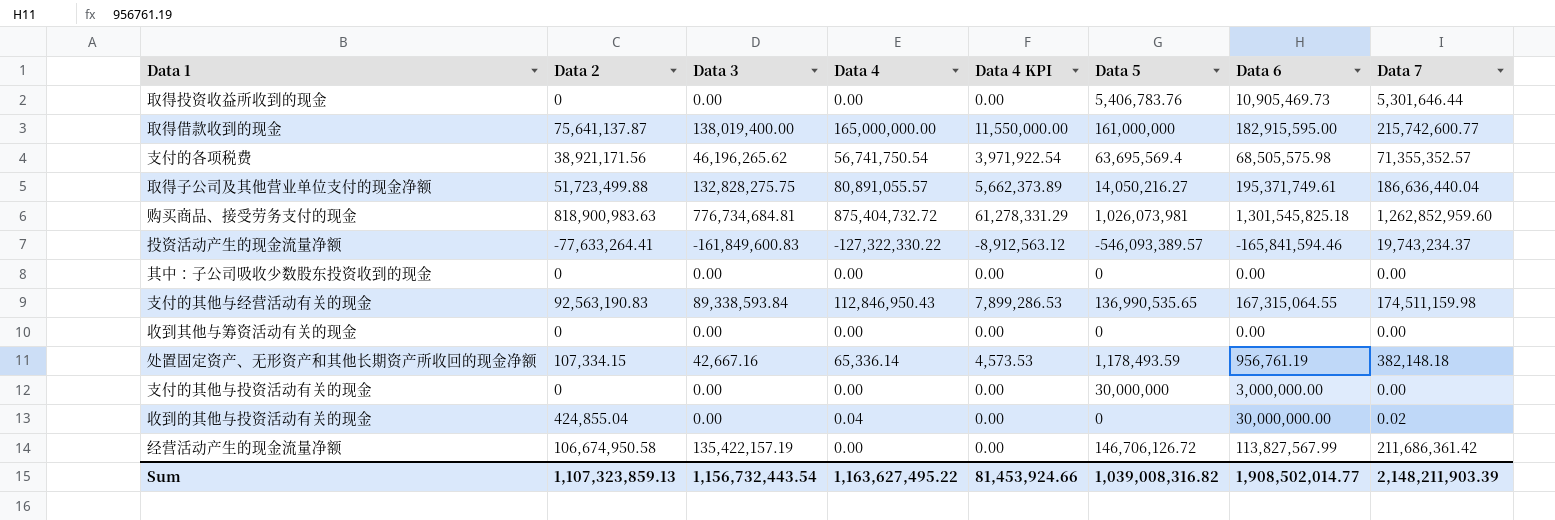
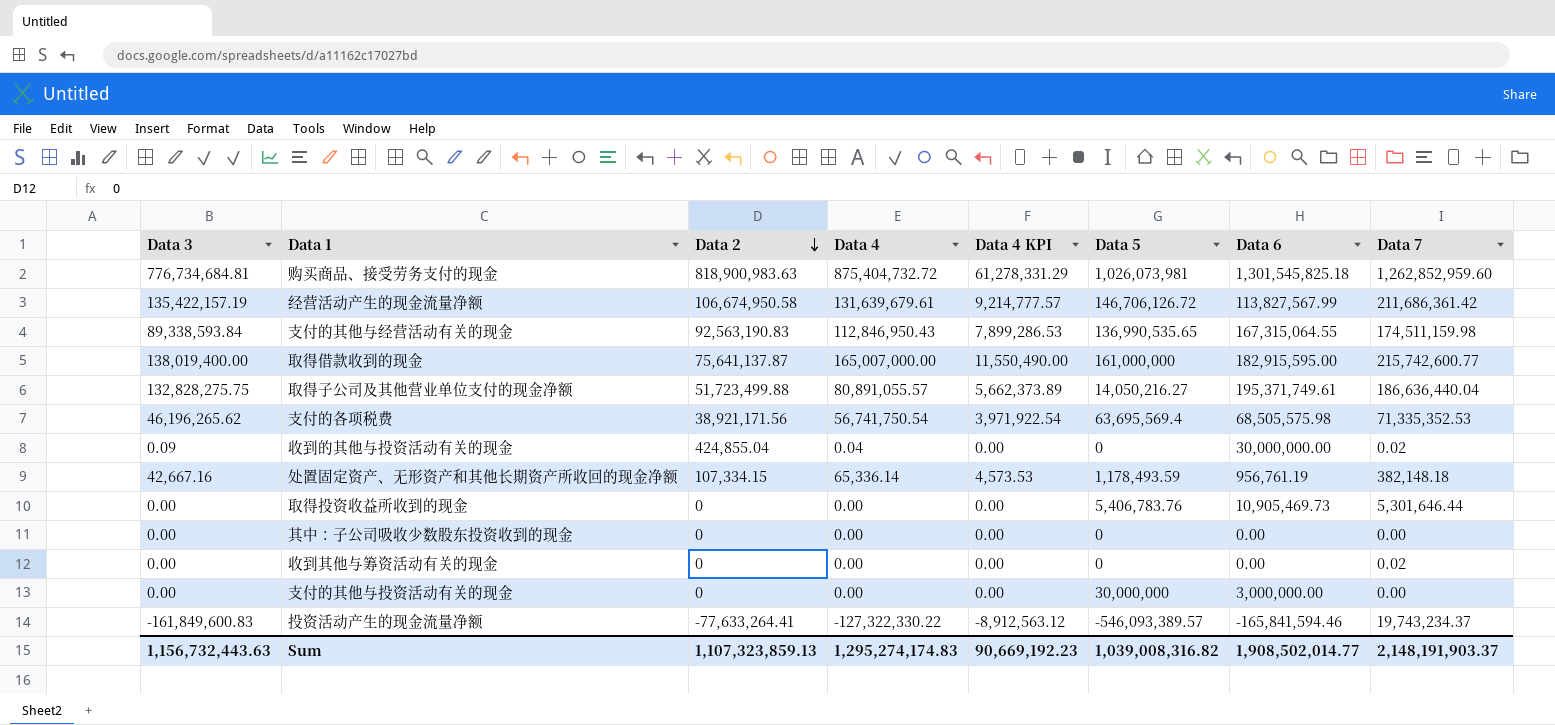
row order: none -> Data 2 descending
column Data 3 | position: 3 -> 1
经营活动产生的现金流量净额 | Data 4: 0.00 -> 131,639,679.61
经营活动产生的现金流量净额 | Data 4 KPI: 0.00 -> 9,214,777.57
取得借款收到的现金 | Data 4: 165,000,000.00 -> 165,007,000.00
取得借款收到的现金 | Data 4 KPI: 11,550,000.00 -> 11,550,490.00
支付的各项税费 | Data 7: 71,355,352.57 -> 71,335,352.53
收到的其他与投资活动有关的现金 | Data 3: 0.00 -> 0.09
收到其他与筹资活动有关的现金 | Data 7: 0.00 -> 0.02
Sum | Data 3: 1,156,732,443.54 -> 1,156,732,443.63
Sum | Data 4: 1,163,627,495.22 -> 1,295,274,174.83
Sum | Data 4 KPI: 81,453,924.66 -> 90,669,192.23
Sum | Data 7: 2,148,211,903.39 -> 2,148,191,903.37

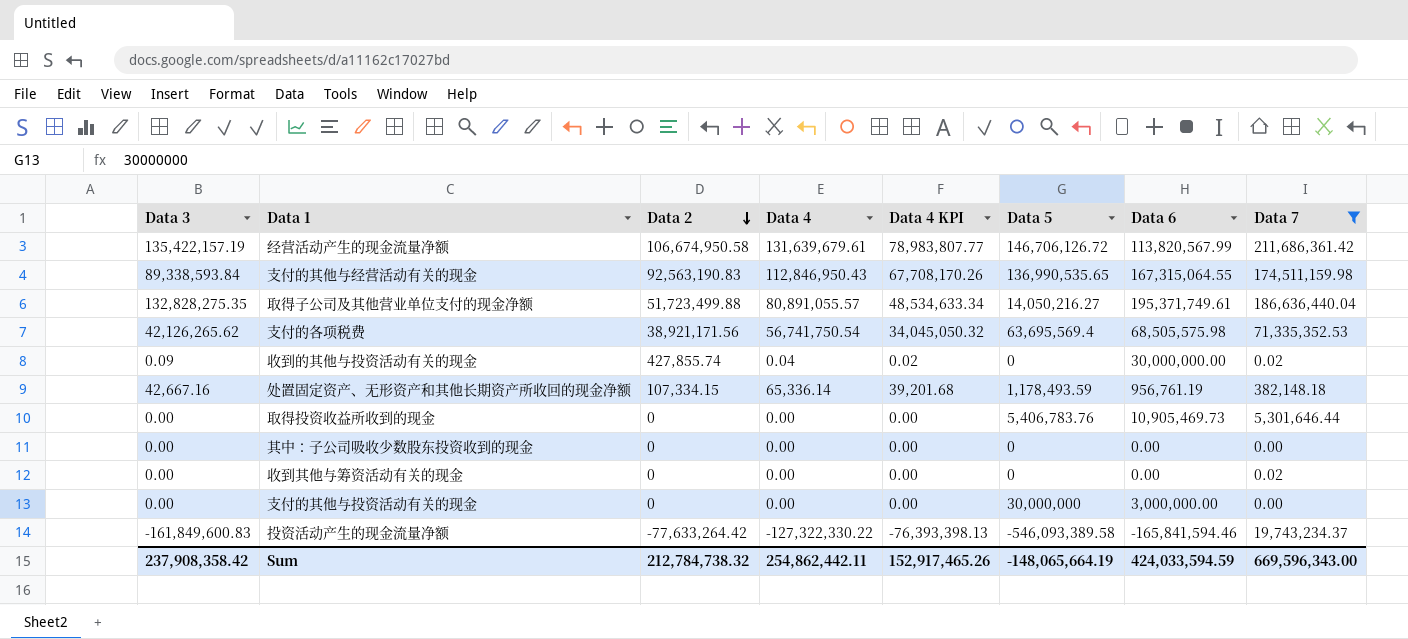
filter: none -> Data 7 <= 211,686,361.42
column Data 4 KPI | formula: [Data 4] * 0.07 -> [Data 4] * 0.6
经营活动产生的现金流量净额 | Data 6: 113,827,567.99 -> 113,820,567.99
取得子公司及其他营业单位支付的现金净额 | Data 3: 132,828,275.75 -> 132,828,275.35
支付的各项税费 | Data 3: 46,196,265.62 -> 42,126,265.62
收到的其他与投资活动有关的现金 | Data 2: 424,855.04 -> 427,855.74
投资活动产生的现金流量净额 | Data 2: -77,633,264.41 -> -77,633,264.42
投资活动产生的现金流量净额 | Data 5: -546,093,389.57 -> -546,093,389.58
Sum | Data 3: 1,156,732,443.63 -> 237,908,358.42
Sum | Data 2: 1,107,323,859.13 -> 212,784,738.32
Sum | Data 4: 1,295,274,174.83 -> 254,862,442.11
Sum | Data 4 KPI: 90,669,192.23 -> 152,917,465.26
Sum | Data 5: 1,039,008,316.82 -> -148,065,664.19
Sum | Data 6: 1,908,502,014.77 -> 424,033,594.59
Sum | Data 7: 2,148,191,903.37 -> 669,596,343.00

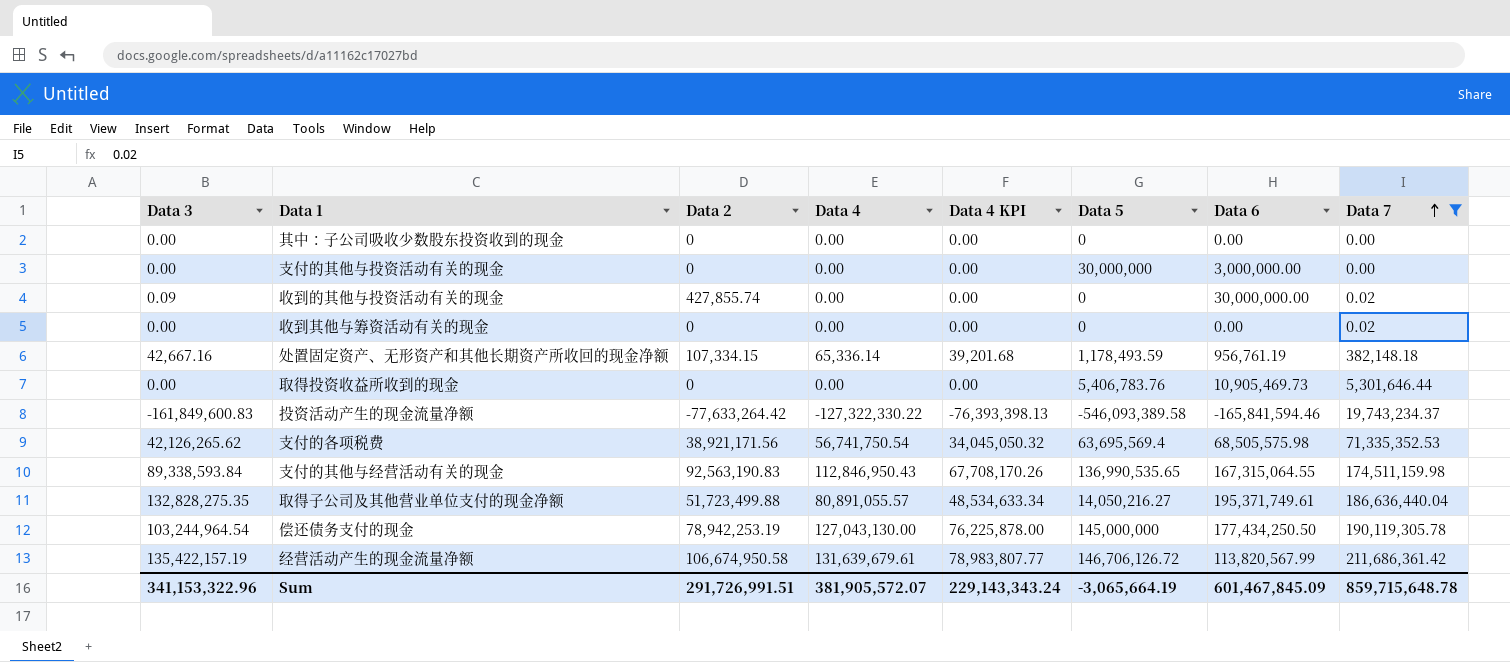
row order: Data 2 descending -> Data 7 ascending
收到的其他与投资活动有关的现金 | Data 4: 0.04 -> 0.00
收到的其他与投资活动有关的现金 | Data 4 KPI: 0.02 -> 0.00
row 偿还债务支付的现金: none -> 103,244,964.54 | 78,942,253.19 | 127,043,130.00 | 76,225,878.00 | 145,000,000 | 177,434,250.50 | 190,119,305.78
Sum | Data 3: 237,908,358.42 -> 341,153,322.96
Sum | Data 2: 212,784,738.32 -> 291,726,991.51
Sum | Data 4: 254,862,442.11 -> 381,905,572.07
Sum | Data 4 KPI: 152,917,465.26 -> 229,143,343.24
Sum | Data 5: -148,065,664.19 -> -3,065,664.19
Sum | Data 6: 424,033,594.59 -> 601,467,845.09
Sum | Data 7: 669,596,343.00 -> 859,715,648.78

